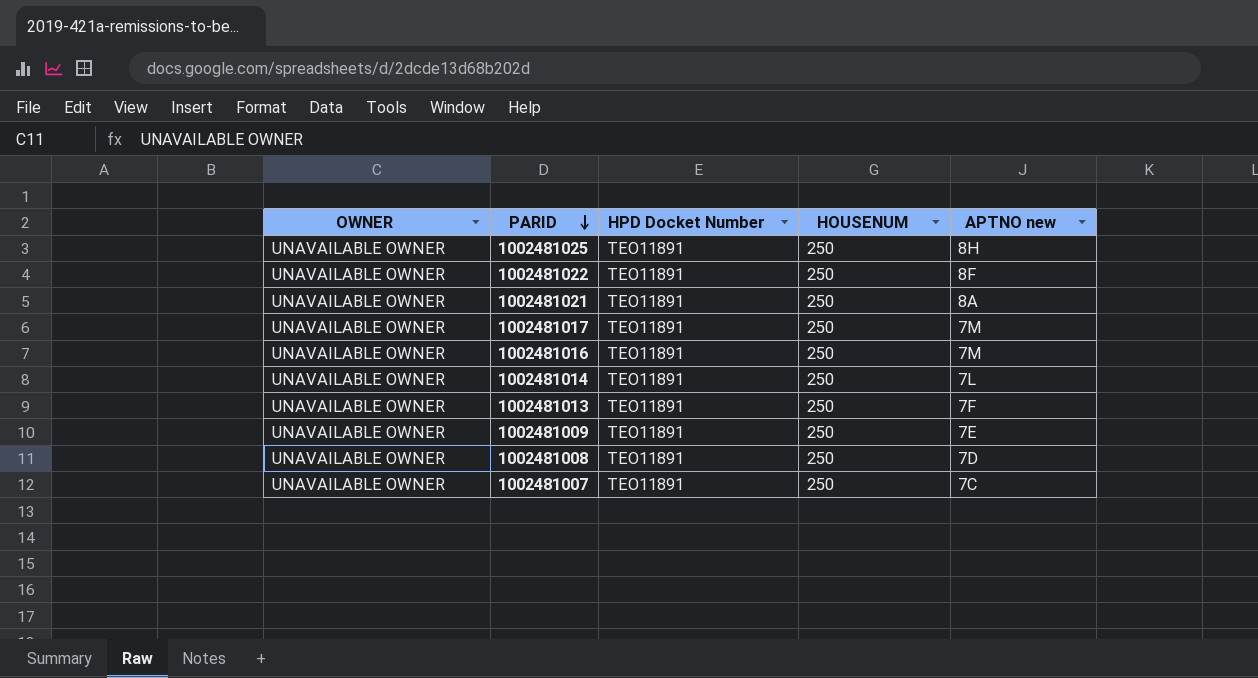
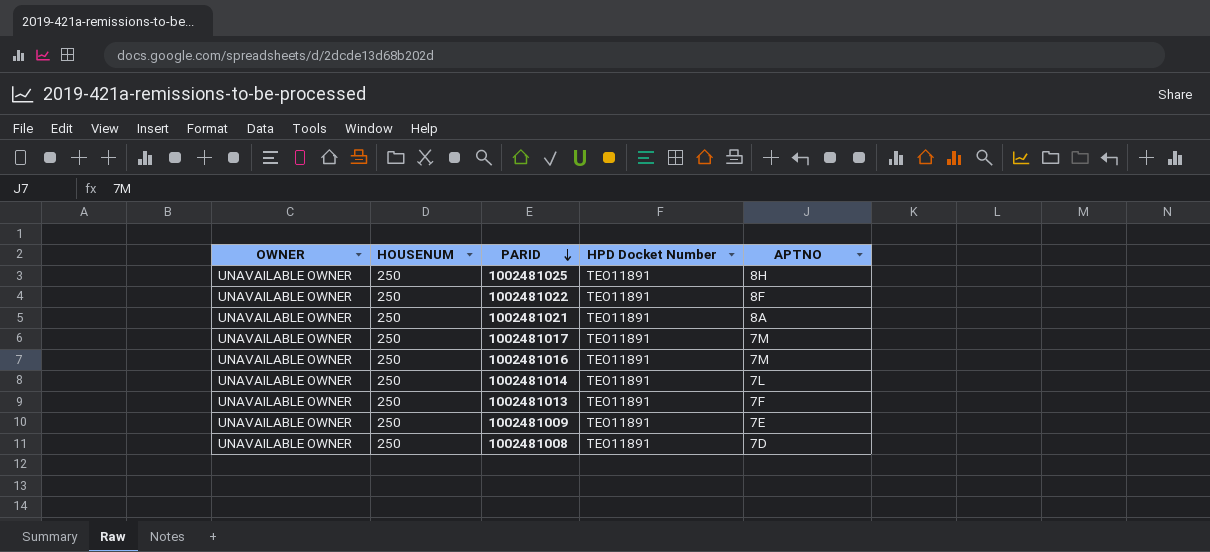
column HOUSENUM | position: 4 -> 2
column name: APTNO new -> APTNO
row 1002481007: UNAVAILABLE OWNER | TEO11891 | 250 | 7C -> none

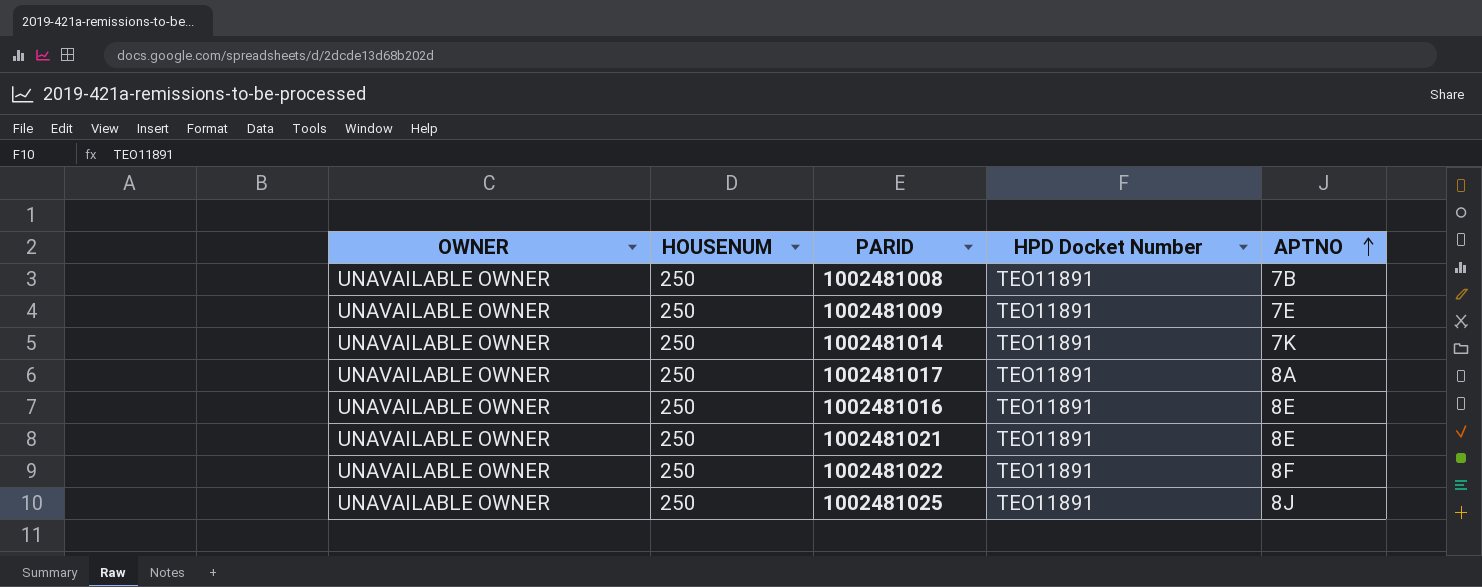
row order: PARID descending -> APTNO ascending
row 1002481013: UNAVAILABLE OWNER | 250 | TEO11891 | 7F -> none
1002481008 | APTNO: 7D -> 7B
1002481014 | APTNO: 7L -> 7K
1002481017 | APTNO: 7M -> 8A
1002481016 | APTNO: 7M -> 8E
1002481021 | APTNO: 8A -> 8E
1002481025 | APTNO: 8H -> 8J

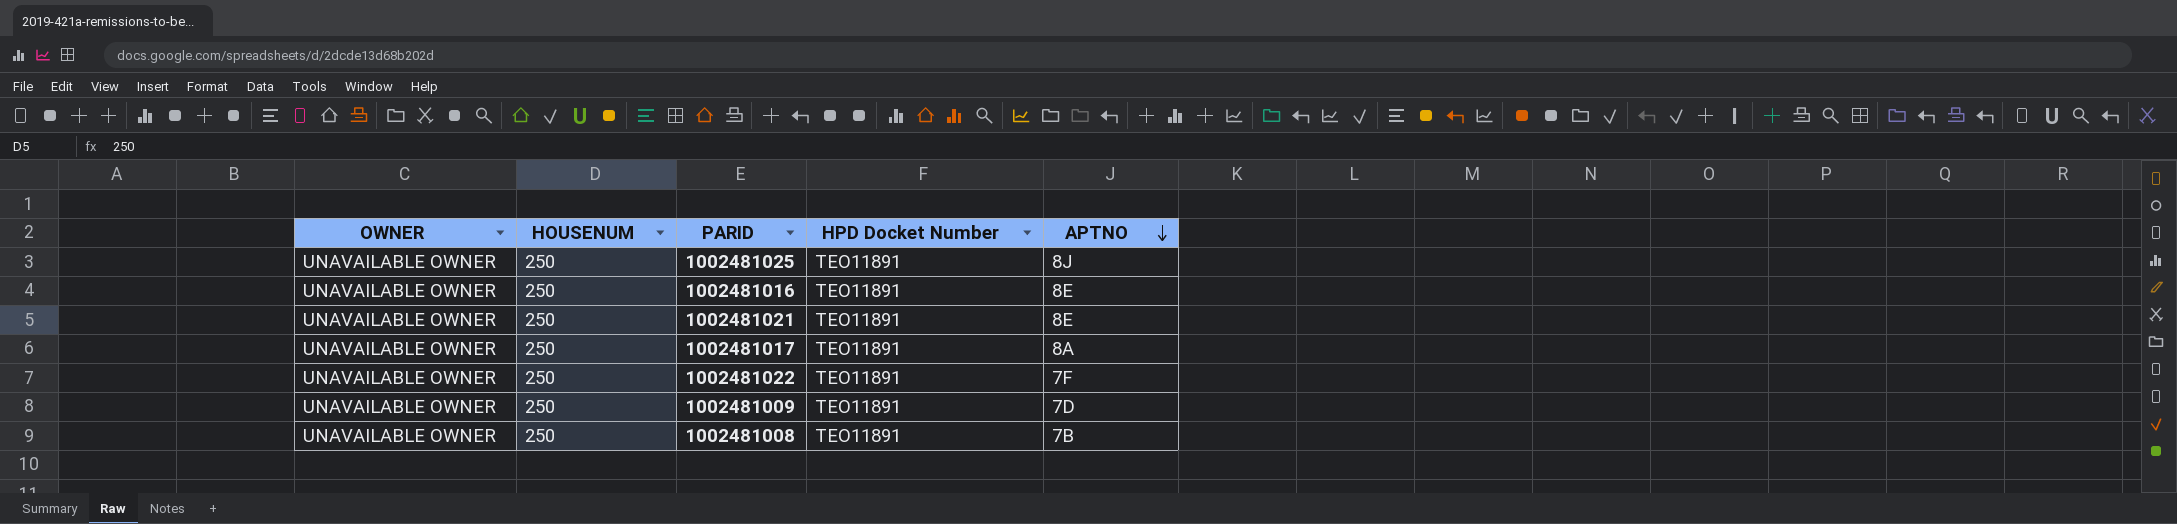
row order: APTNO ascending -> APTNO descending
row 1002481014: UNAVAILABLE OWNER | 250 | TEO11891 | 7K -> none
1002481022 | APTNO: 8F -> 7F
1002481009 | APTNO: 7E -> 7D

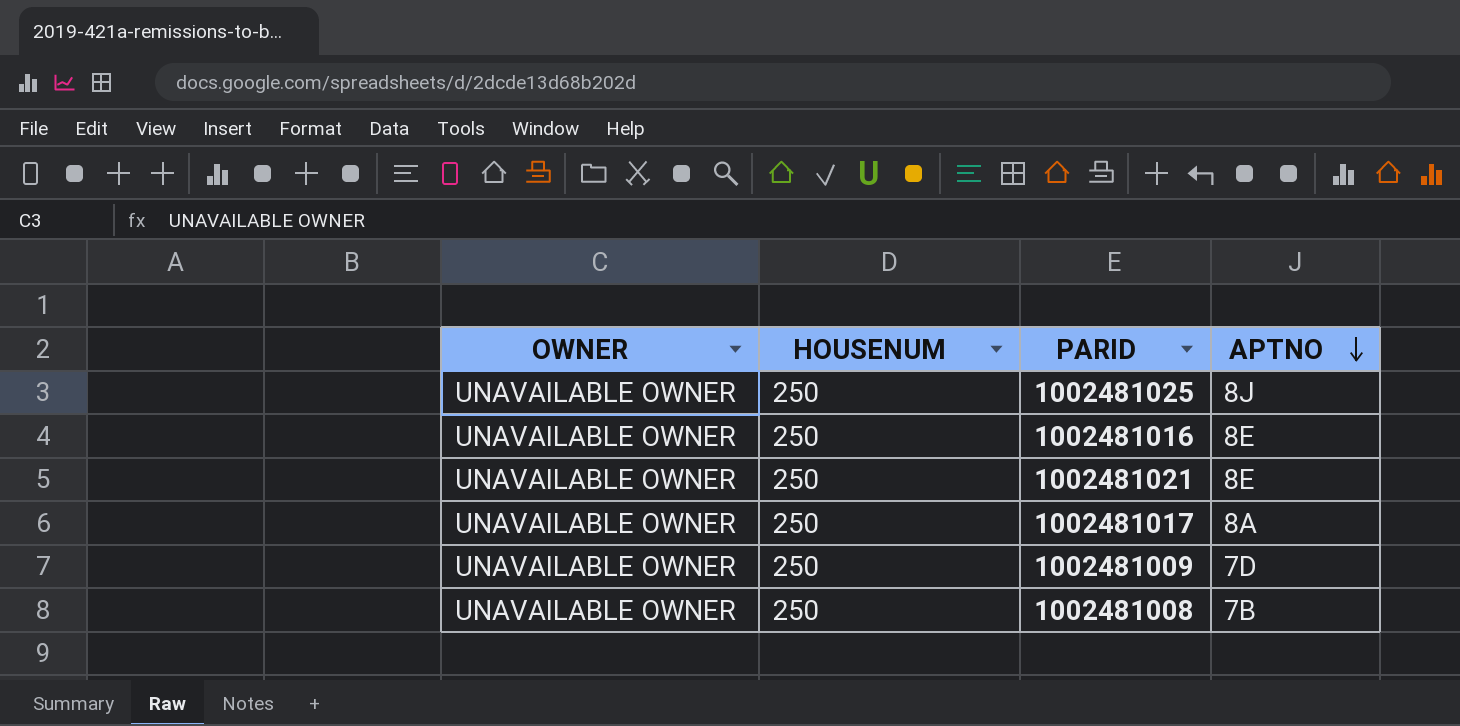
column HPD Docket Number | position: 4 -> none
row 1002481022: UNAVAILABLE OWNER | 250 | TEO11891 | 7F -> none

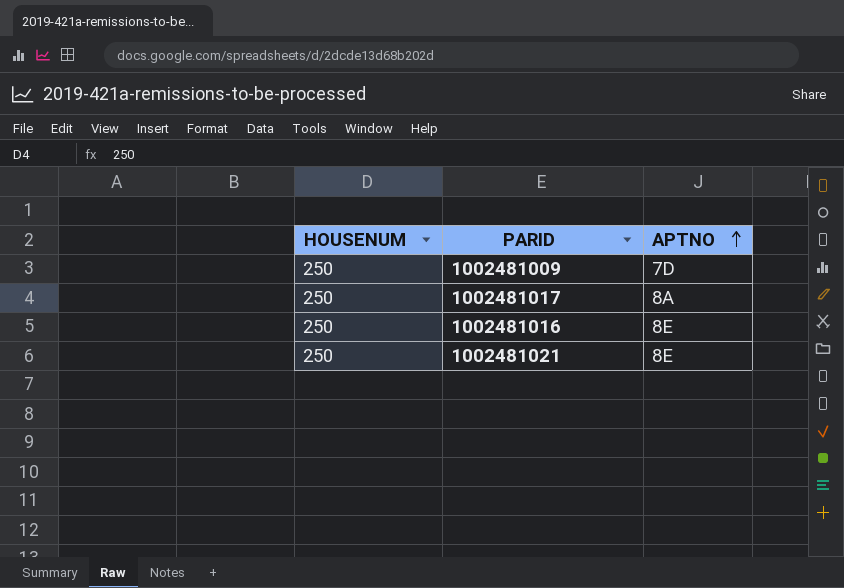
row order: APTNO descending -> APTNO ascending
column OWNER | position: 1 -> none
row 1002481025: UNAVAILABLE OWNER | 250 | 8J -> none
row 1002481008: UNAVAILABLE OWNER | 250 | 7B -> none

